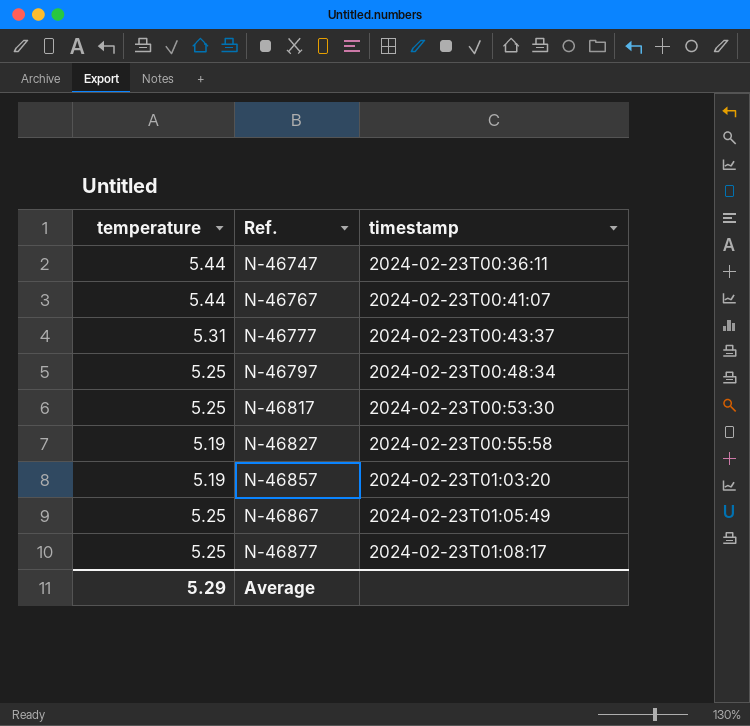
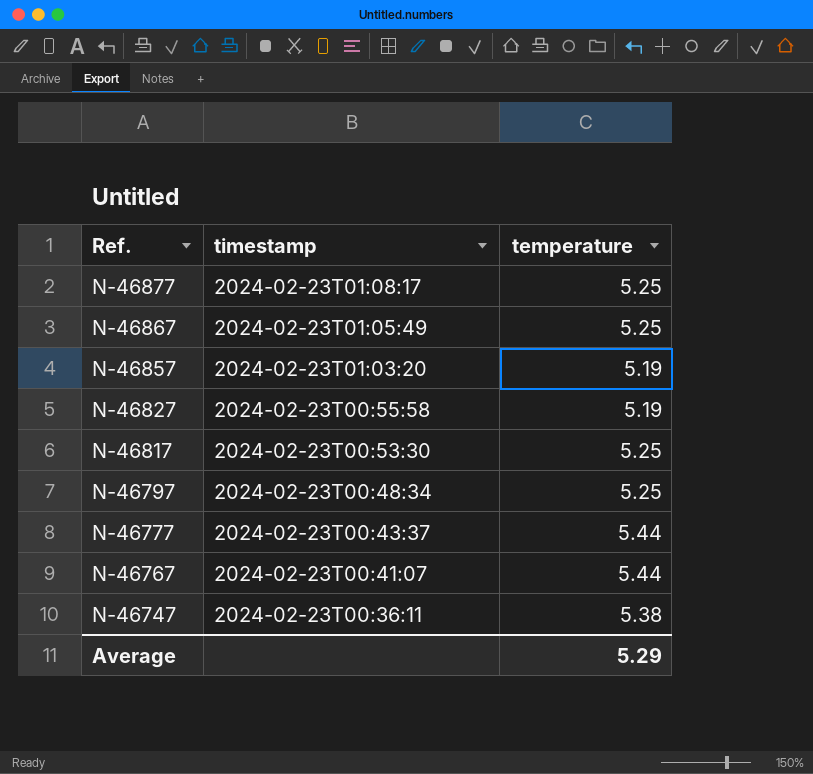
row order: Ref. ascending -> Ref. descending
column temperature | position: 1 -> 3
N-46777 | temperature: 5.31 -> 5.44
N-46747 | temperature: 5.44 -> 5.38

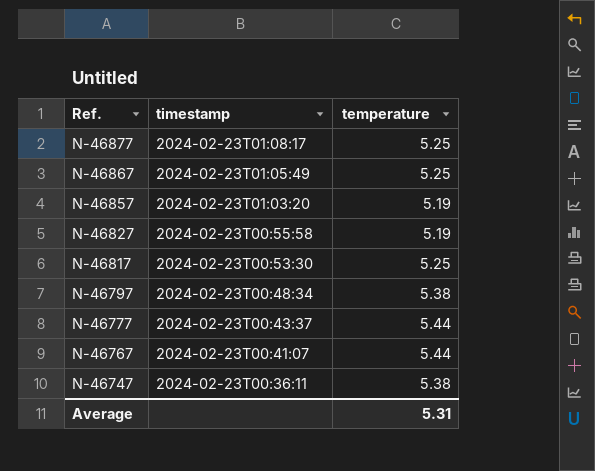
N-46797 | temperature: 5.25 -> 5.38
Average | temperature: 5.29 -> 5.31

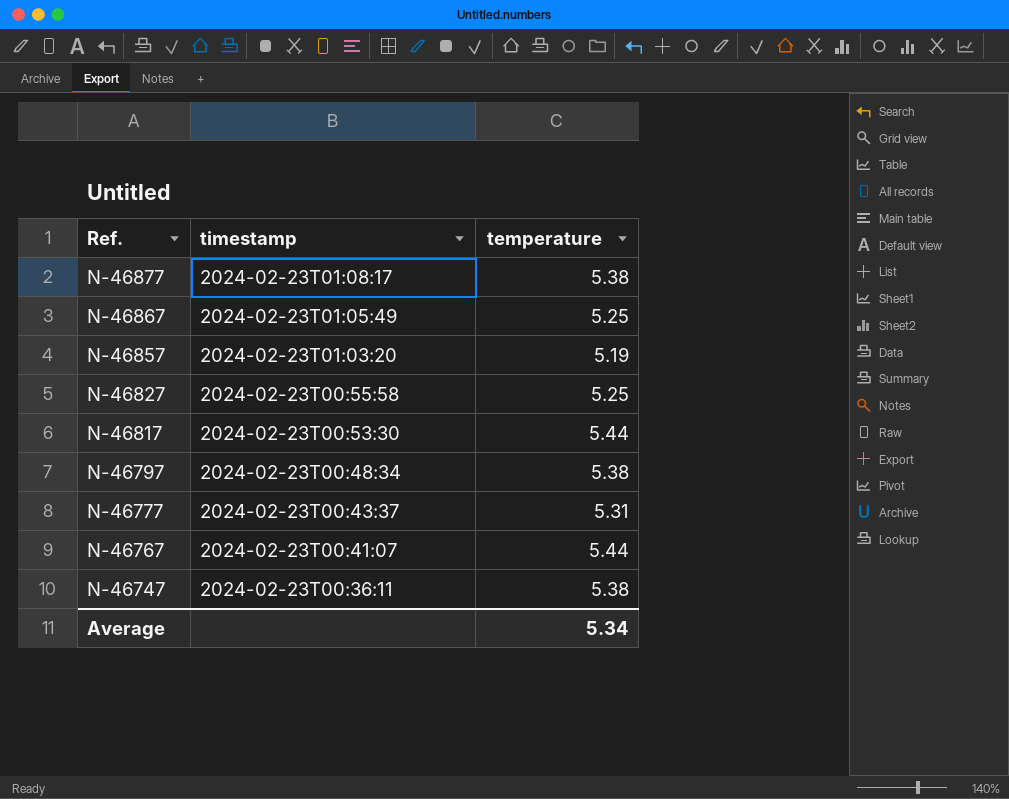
N-46877 | temperature: 5.25 -> 5.38
N-46827 | temperature: 5.19 -> 5.25
N-46817 | temperature: 5.25 -> 5.44
N-46777 | temperature: 5.44 -> 5.31
Average | temperature: 5.31 -> 5.34

